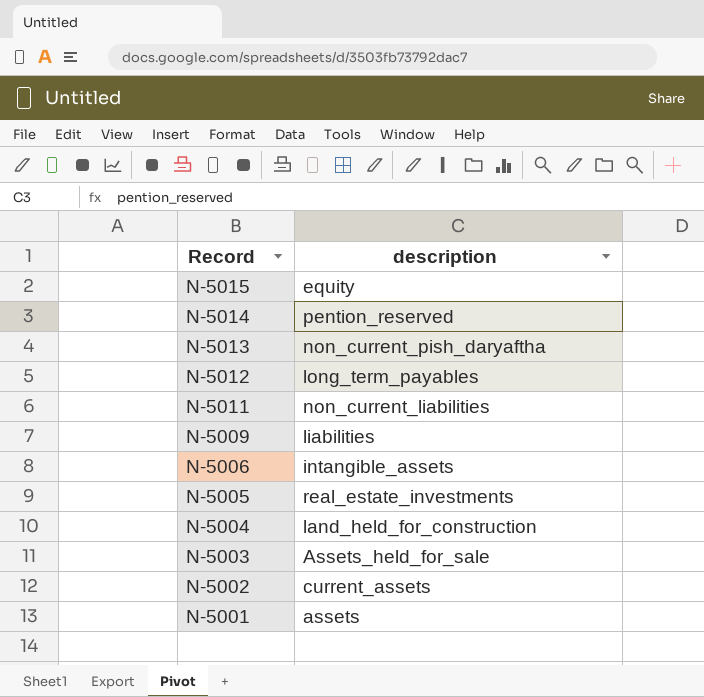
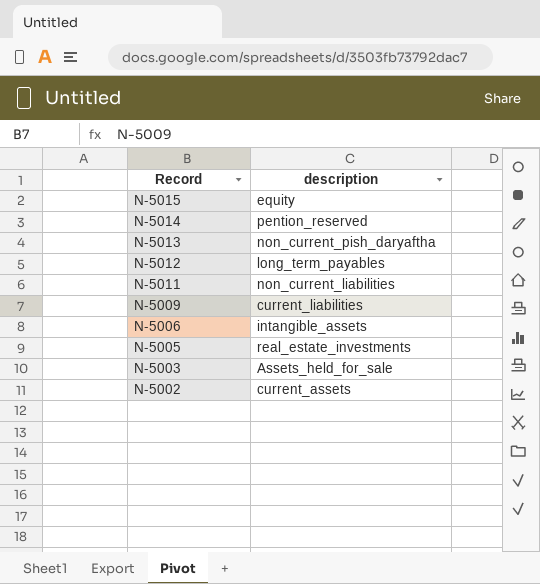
row N-5004: land_held_for_construction -> none
row N-5001: assets -> none
N-5009 | description: liabilities -> current_liabilities

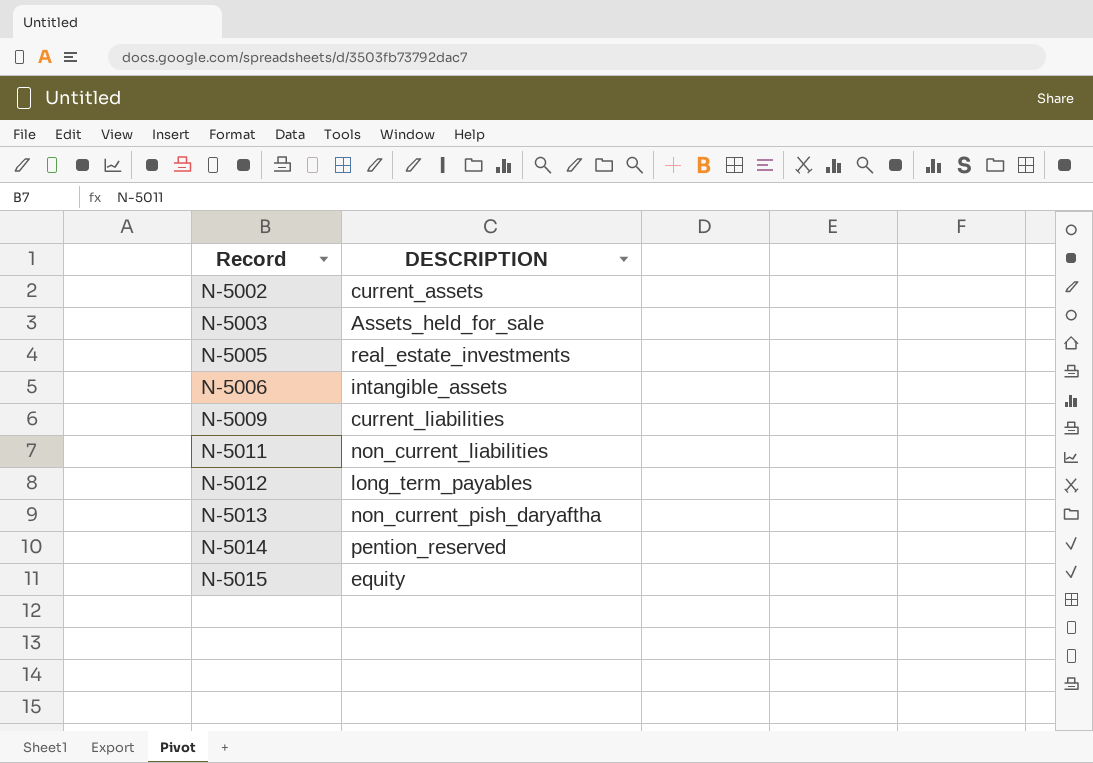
row order: Record descending -> Record ascending
column name: description -> DESCRIPTION

